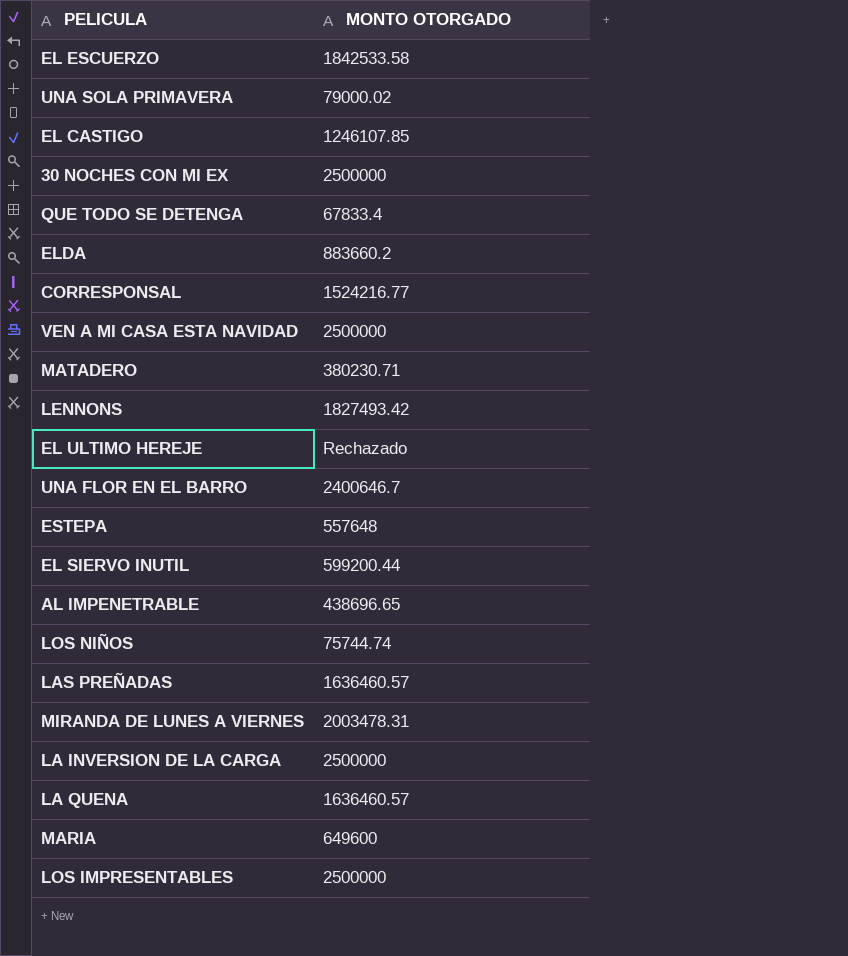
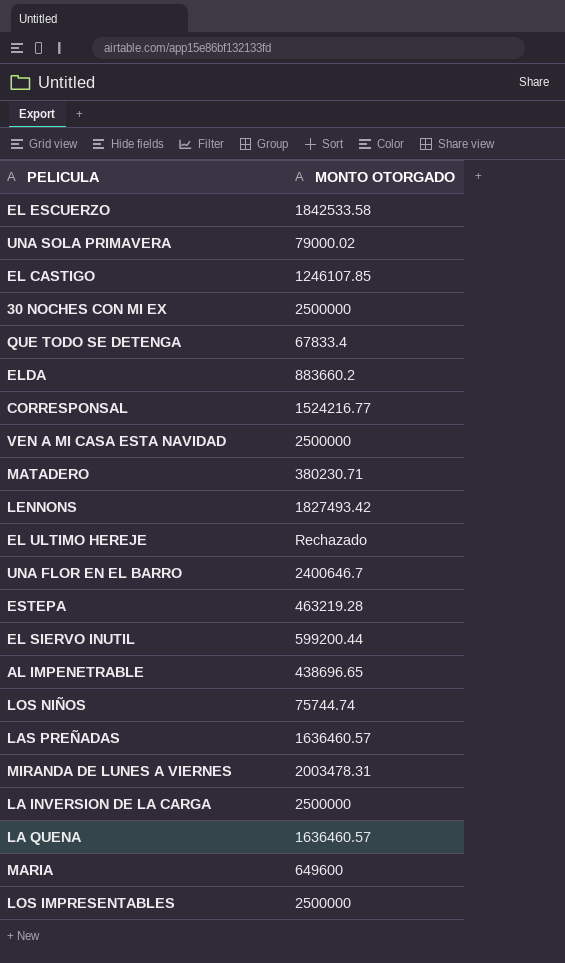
ESTEPA | MONTO OTORGADO: 557648 -> 463219.28

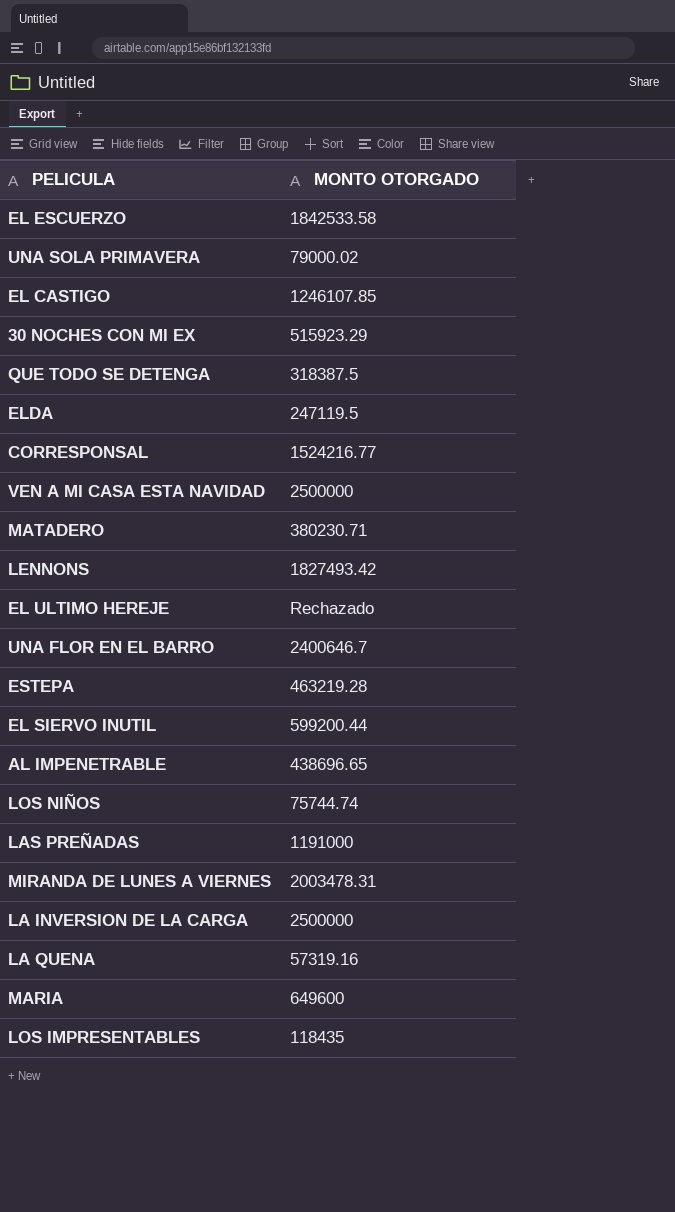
30 NOCHES CON MI EX | MONTO OTORGADO: 2500000 -> 515923.29
QUE TODO SE DETENGA | MONTO OTORGADO: 67833.4 -> 318387.5
ELDA | MONTO OTORGADO: 883660.2 -> 247119.5
LAS PREÑADAS | MONTO OTORGADO: 1636460.57 -> 1191000
LA QUENA | MONTO OTORGADO: 1636460.57 -> 57319.16
LOS IMPRESENTABLES | MONTO OTORGADO: 2500000 -> 118435

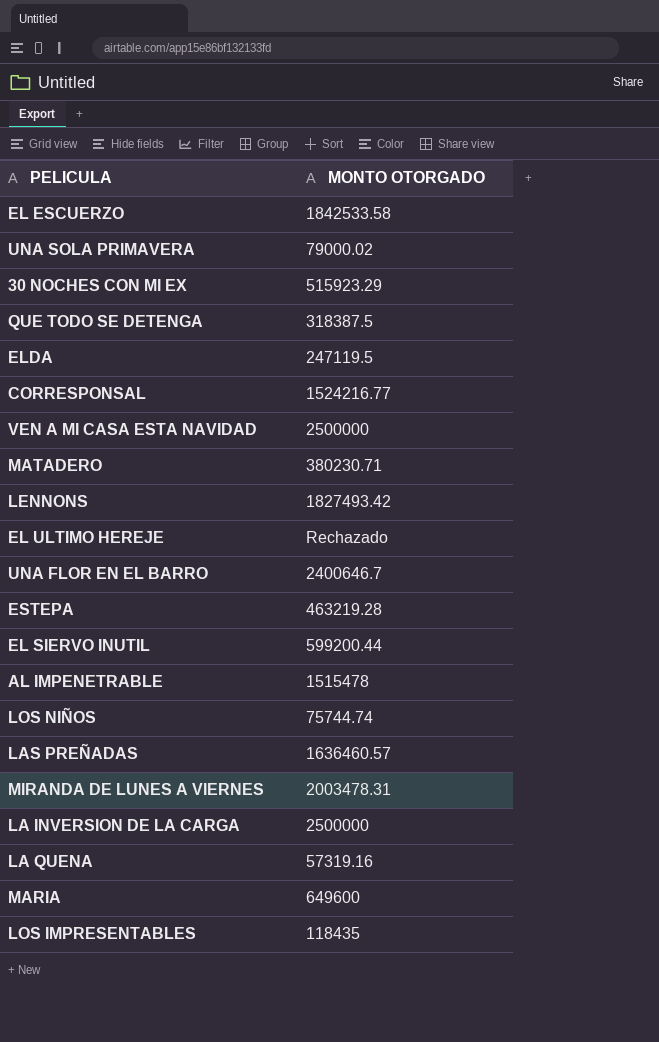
row EL CASTIGO: 1246107.85 -> none
AL IMPENETRABLE | MONTO OTORGADO: 438696.65 -> 1515478
LAS PREÑADAS | MONTO OTORGADO: 1191000 -> 1636460.57

